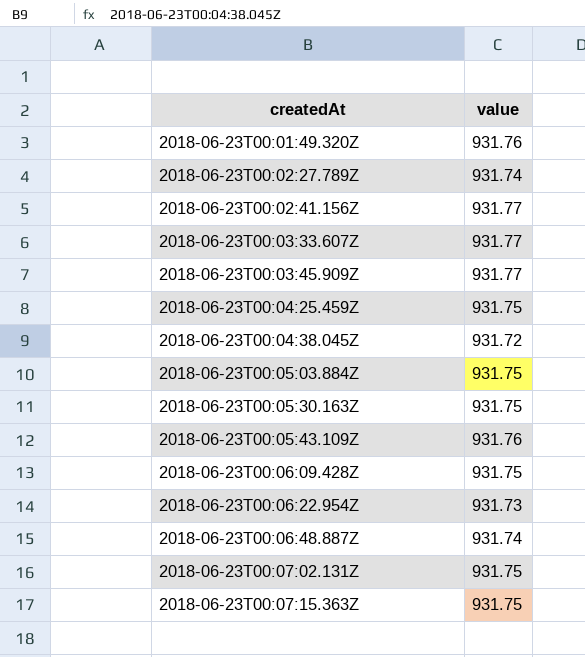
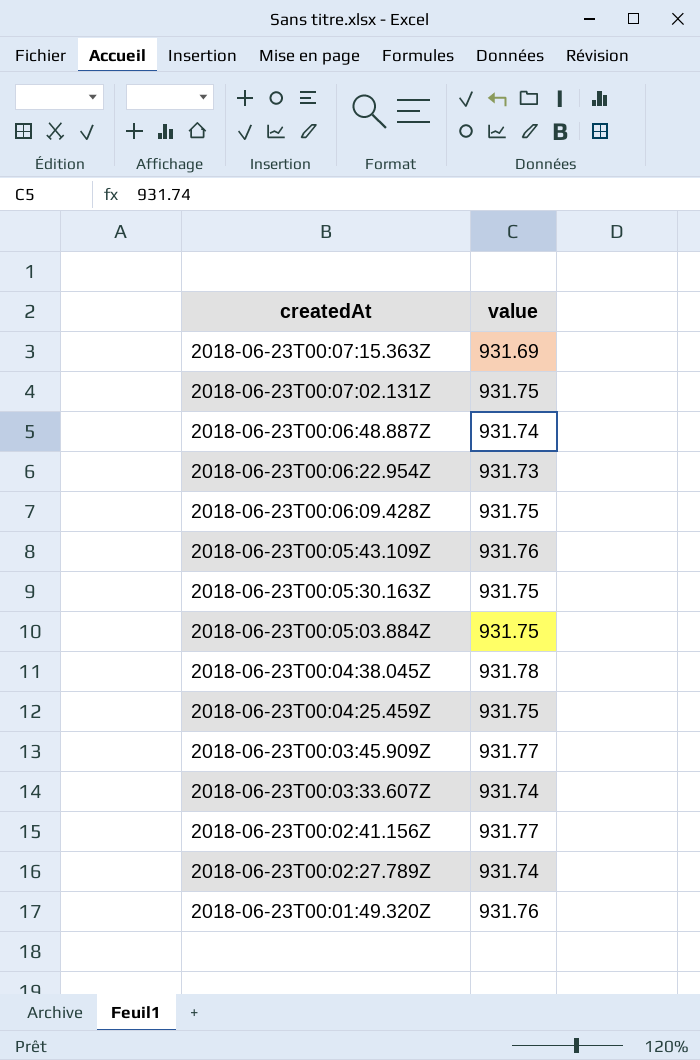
row order: createdAt ascending -> createdAt descending
2018-06-23T00:07:15.363Z | value: 931.75 -> 931.69
2018-06-23T00:04:38.045Z | value: 931.72 -> 931.78
2018-06-23T00:03:33.607Z | value: 931.77 -> 931.74

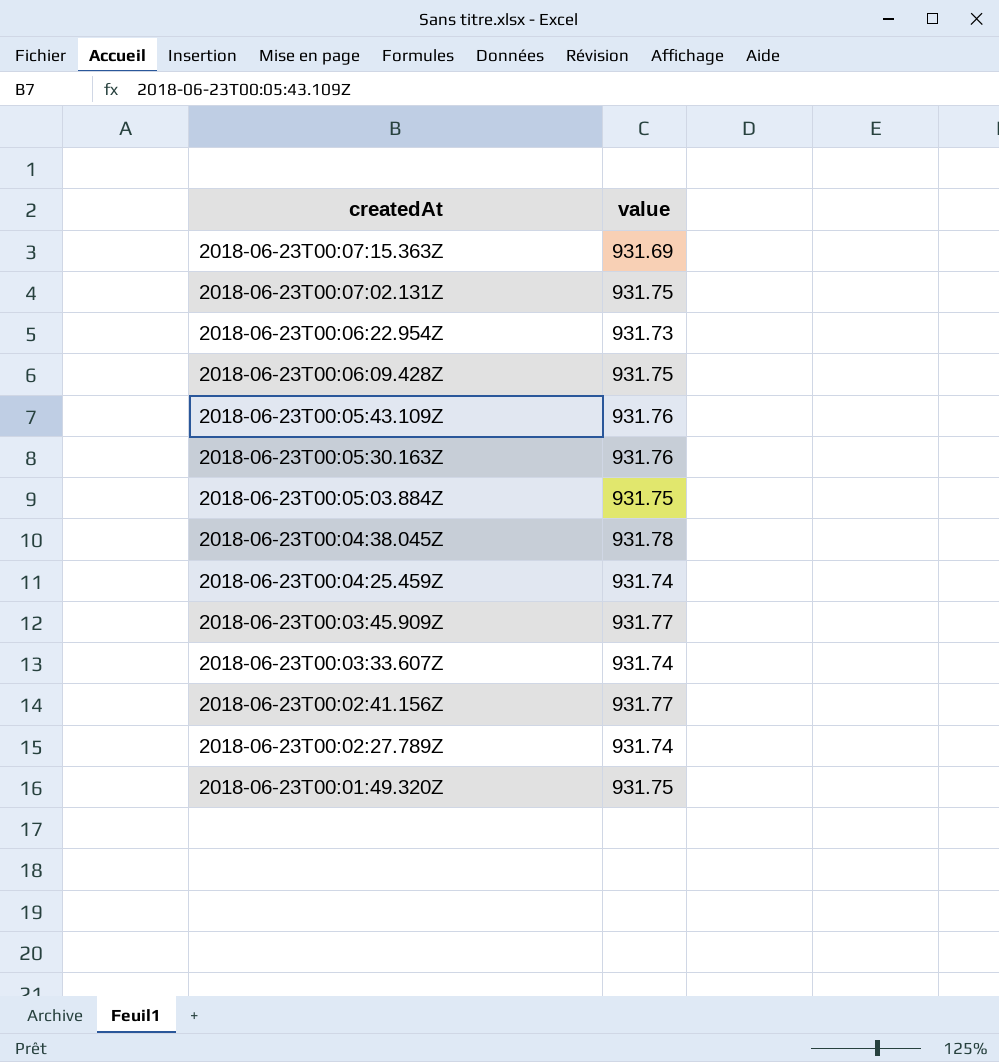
row 2018-06-23T00:06:48.887Z: 931.74 -> none
2018-06-23T00:05:30.163Z | value: 931.75 -> 931.76
2018-06-23T00:04:25.459Z | value: 931.75 -> 931.74
2018-06-23T00:01:49.320Z | value: 931.76 -> 931.75

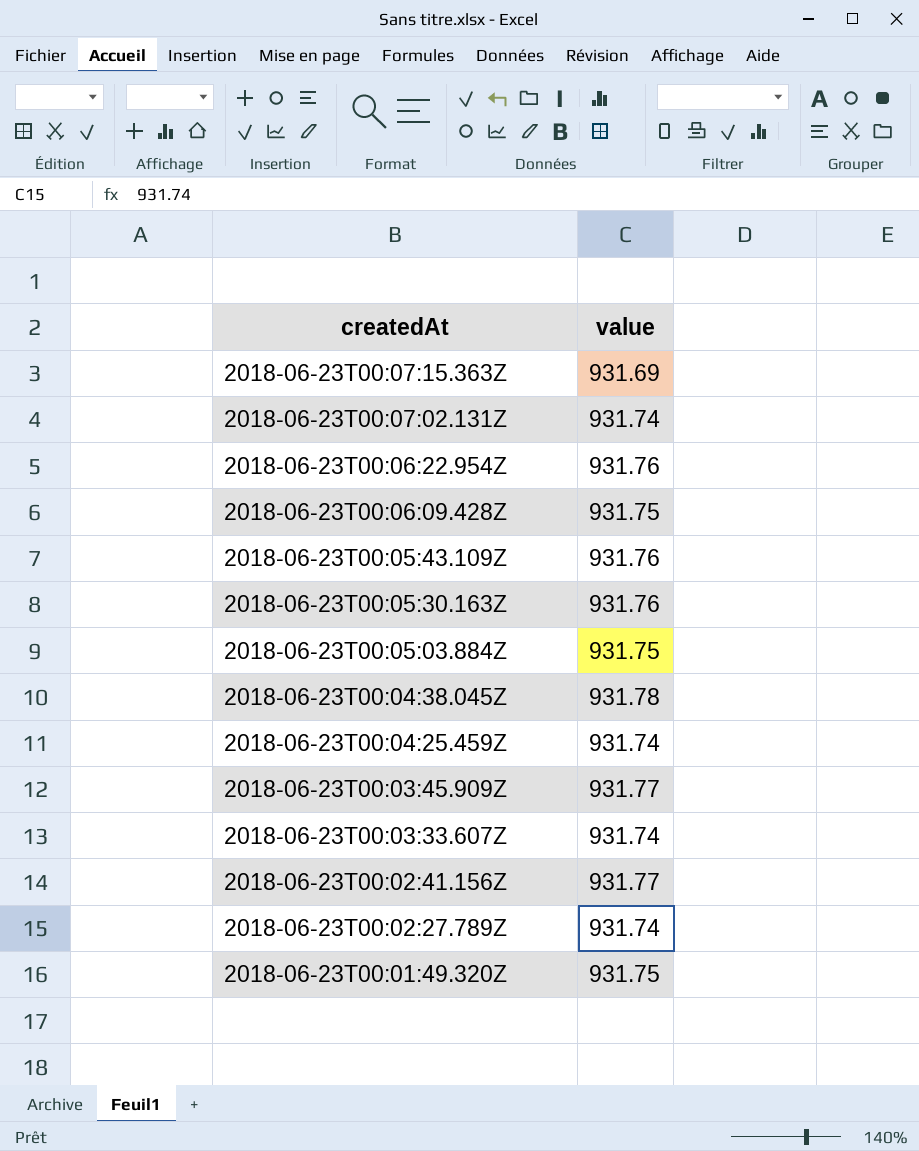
2018-06-23T00:07:02.131Z | value: 931.75 -> 931.74
2018-06-23T00:06:22.954Z | value: 931.73 -> 931.76

